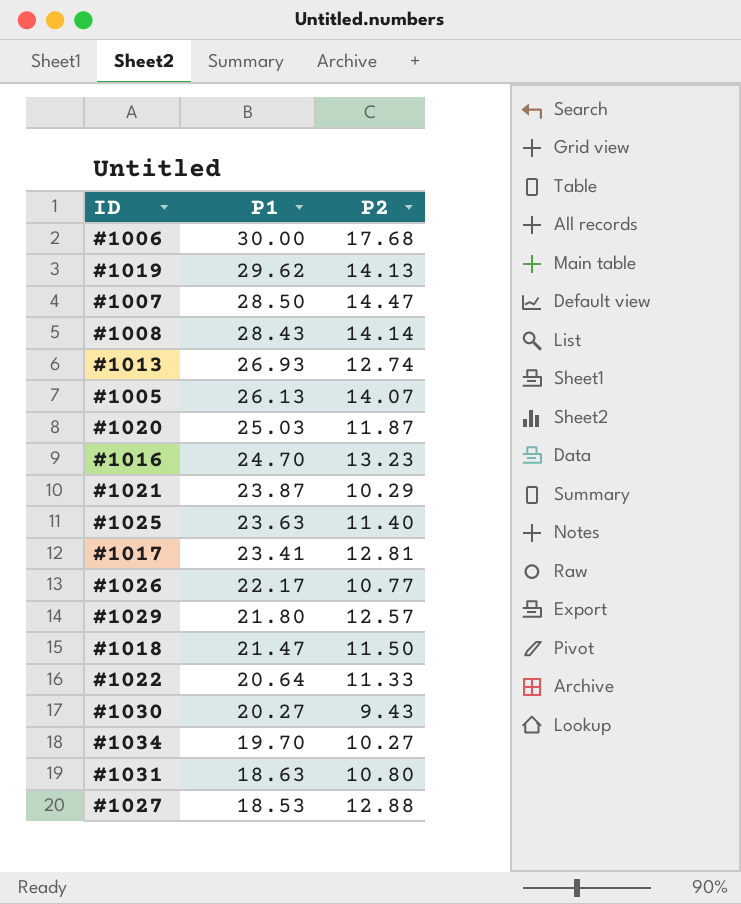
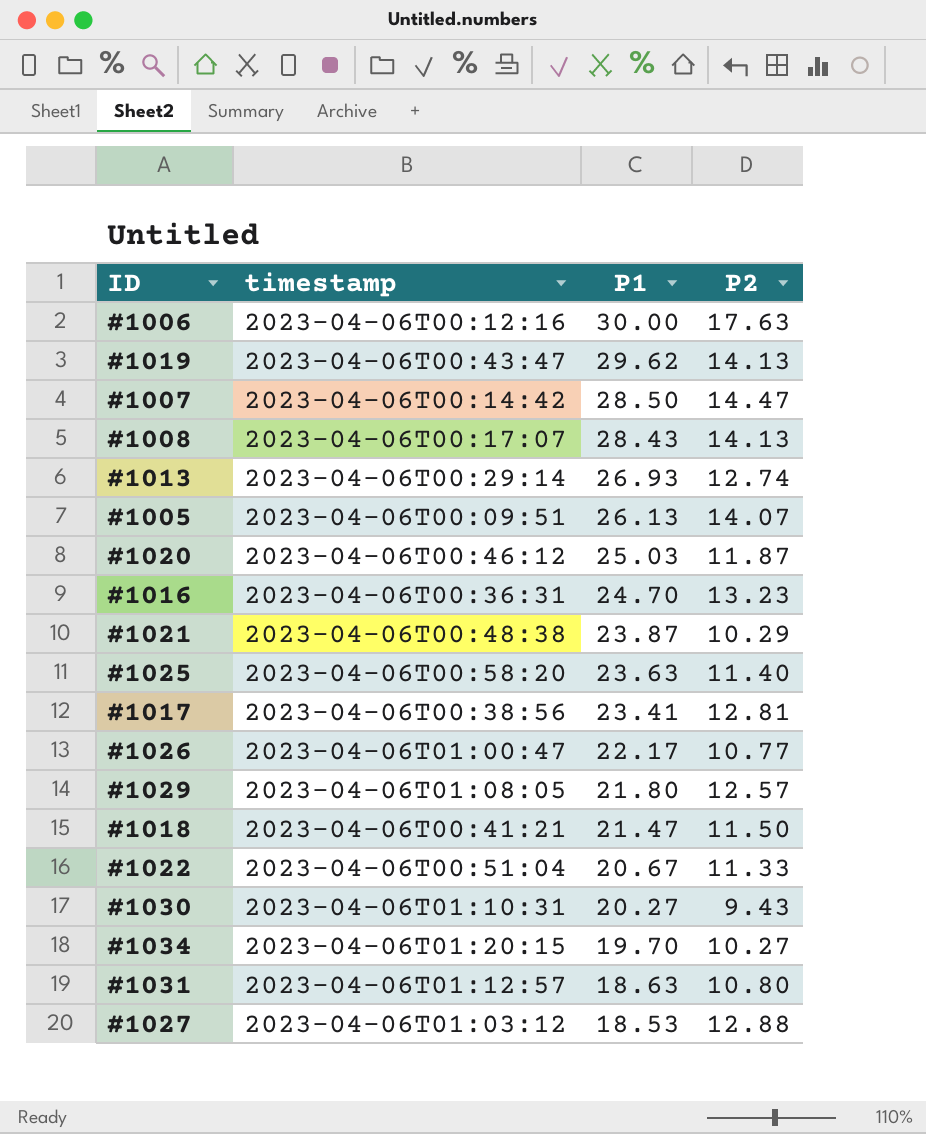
column timestamp | position: none -> 2
#1006 | P2: 17.68 -> 17.63
#1008 | P2: 14.14 -> 14.13
#1022 | P1: 20.64 -> 20.67

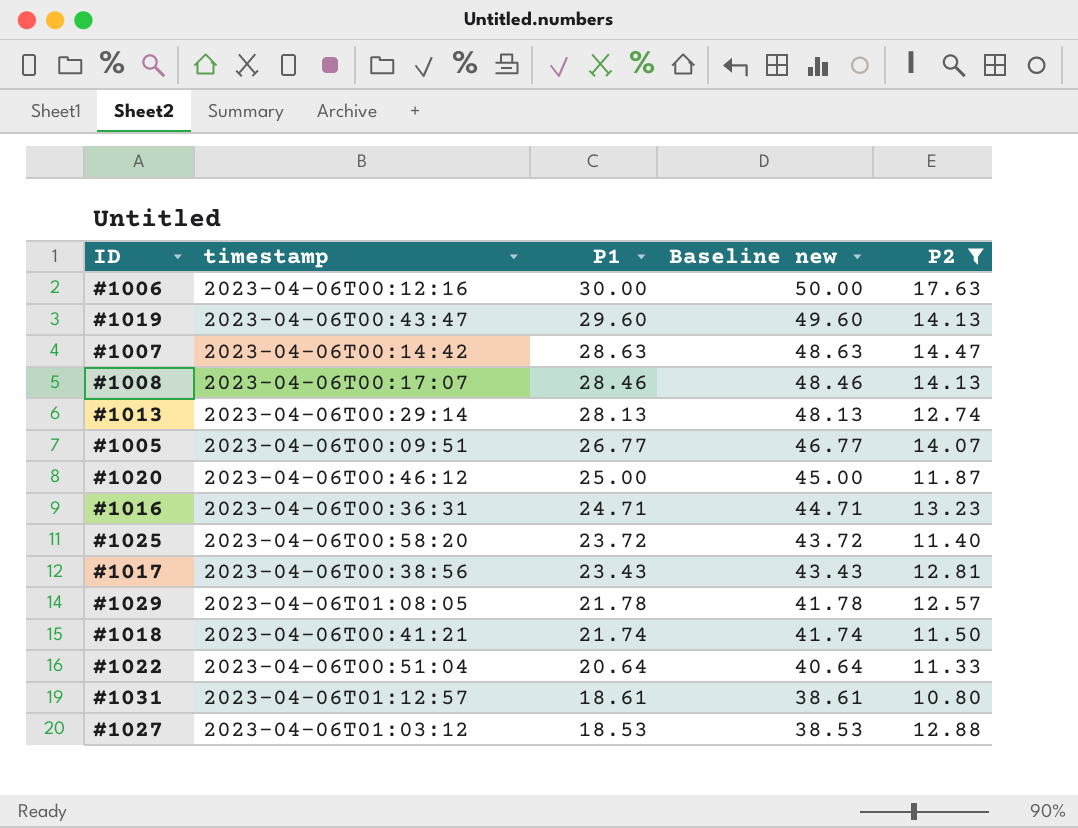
filter: none -> P2 >= 10.80
column Baseline new | formula: none -> [P1] + 20
#1019 | P1: 29.62 -> 29.60
#1007 | P1: 28.50 -> 28.63
#1008 | P1: 28.43 -> 28.46
#1013 | P1: 26.93 -> 28.13
#1005 | P1: 26.13 -> 26.77
#1020 | P1: 25.03 -> 25.00
#1016 | P1: 24.70 -> 24.71
#1025 | P1: 23.63 -> 23.72
#1017 | P1: 23.41 -> 23.43
#1029 | P1: 21.80 -> 21.78
#1018 | P1: 21.47 -> 21.74
#1022 | P1: 20.67 -> 20.64
#1031 | P1: 18.63 -> 18.61

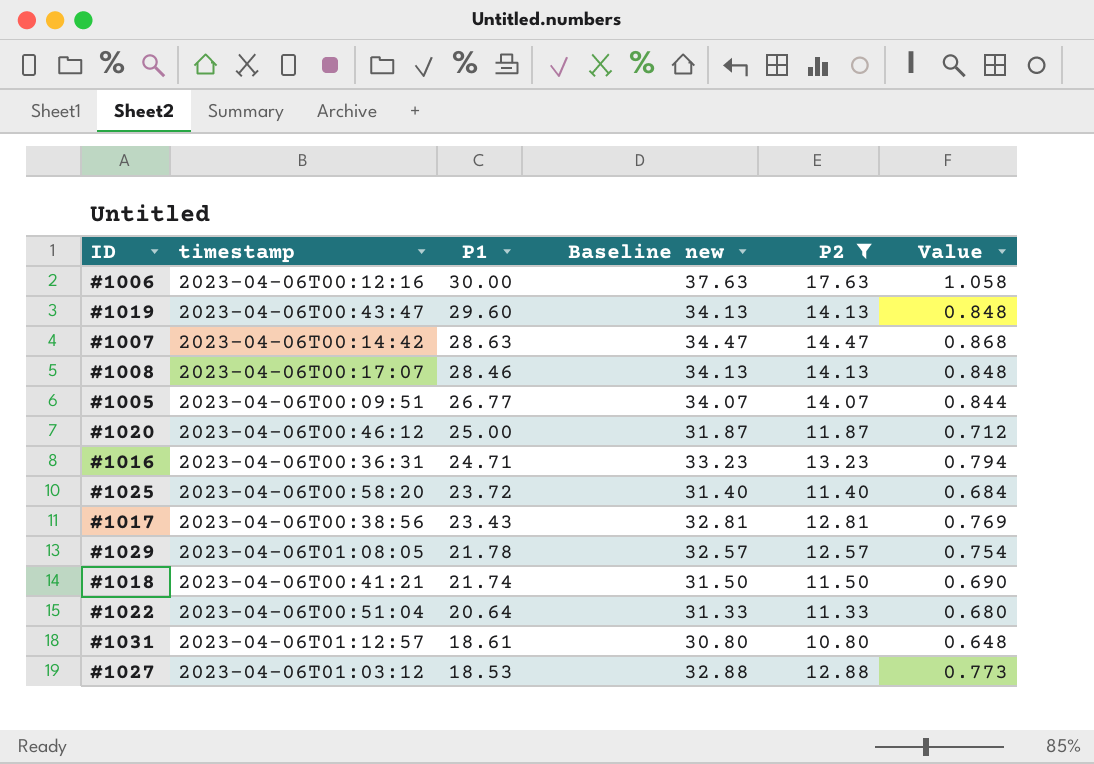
column Baseline new | formula: [P1] + 20 -> [P2] + 20
column Value | formula: none -> [P2] * 0.06
row #1013: 2023-04-06T00:29:14 | 28.13 | 48.13 | 12.74 -> none

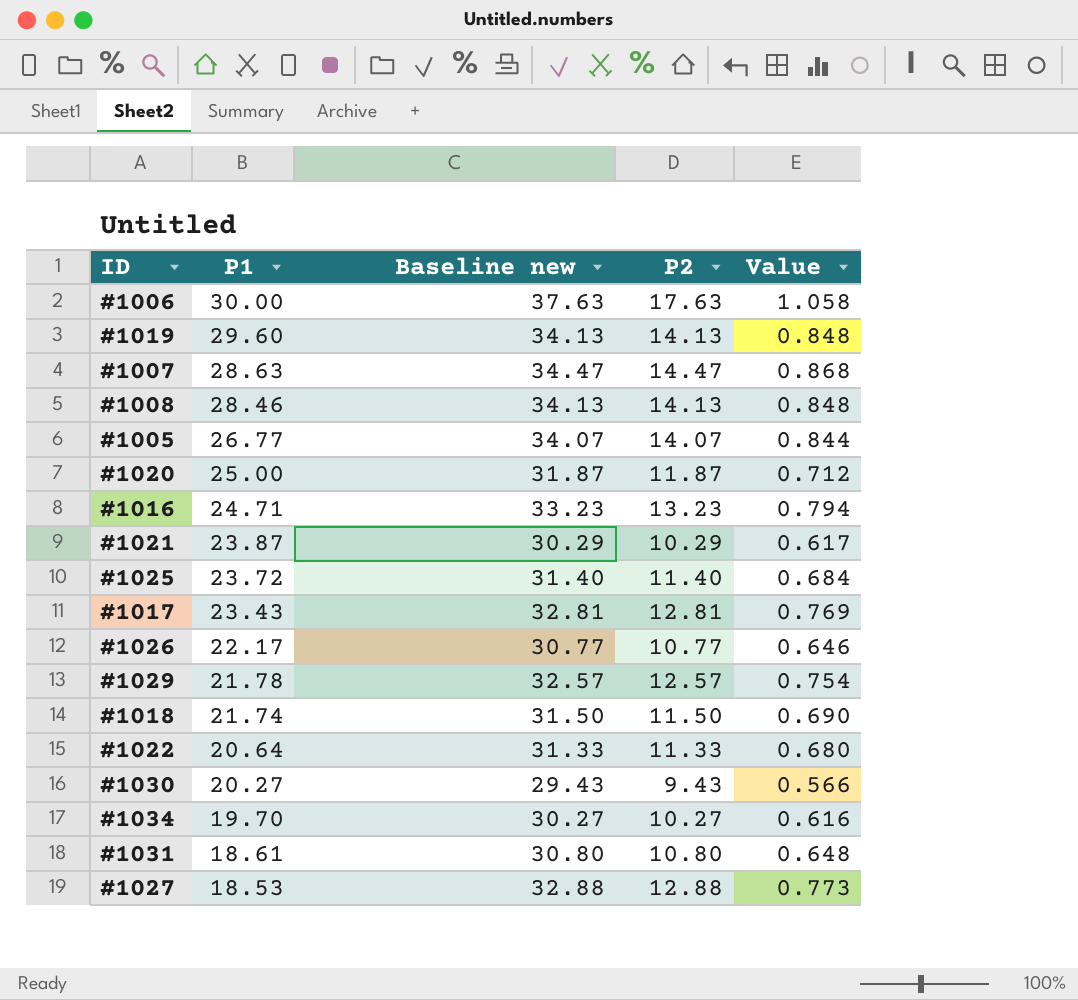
filter: P2 >= 10.80 -> none
column timestamp | position: 2 -> none

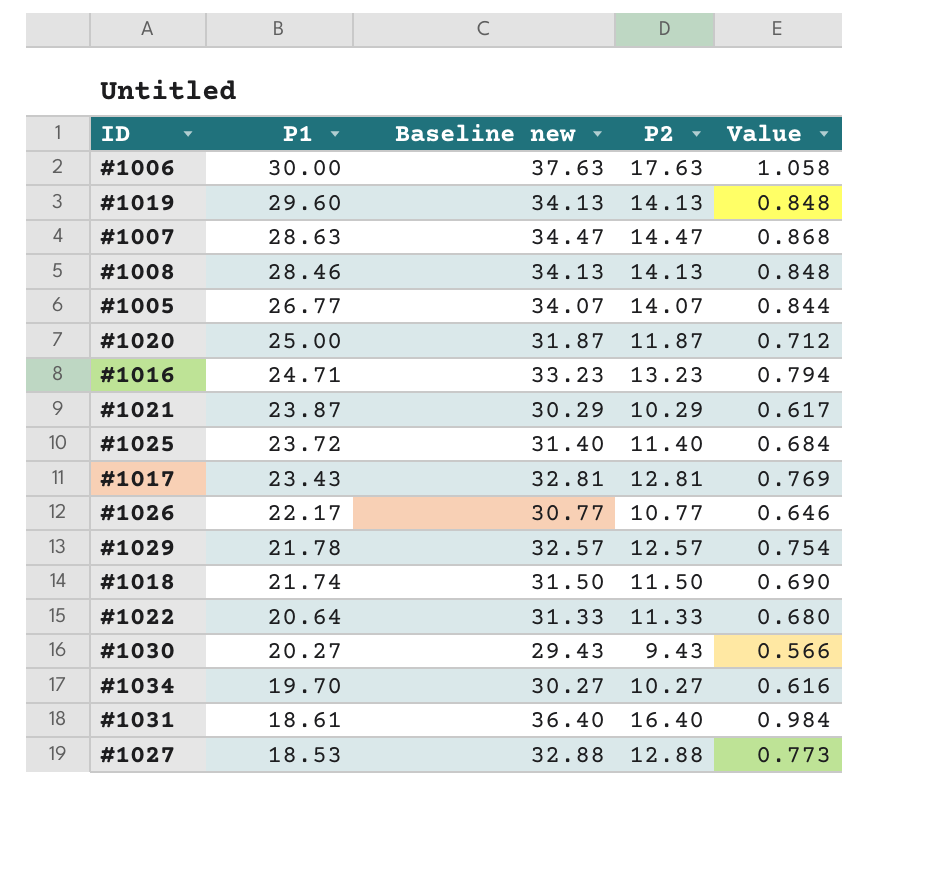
#1031 | Baseline new: 30.80 -> 36.40
#1031 | P2: 10.80 -> 16.40
#1031 | Value: 0.648 -> 0.984

